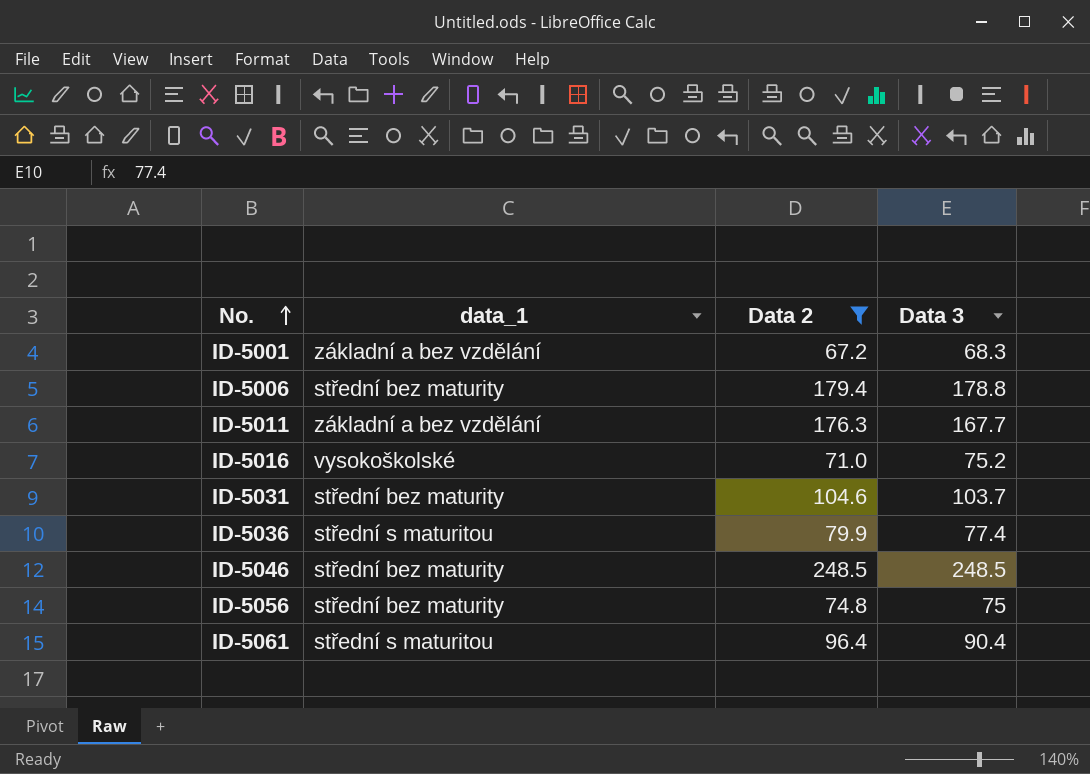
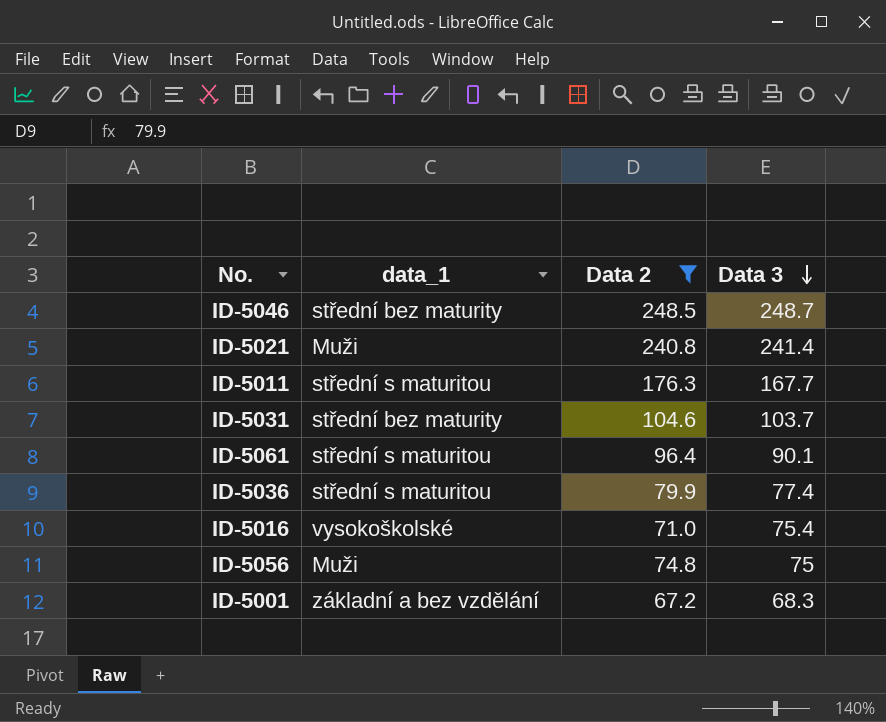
row order: No. ascending -> Data 3 descending
row ID-5006: střední bez maturity | 179.4 | 178.8 -> none
ID-5046 | Data 3: 248.5 -> 248.7
row ID-5021: none -> Muži | 240.8 | 241.4
ID-5011 | data_1: základní a bez vzdělání -> střední s maturitou
ID-5061 | Data 3: 90.4 -> 90.1
ID-5016 | Data 3: 75.2 -> 75.4
ID-5056 | data_1: střední bez maturity -> Muži

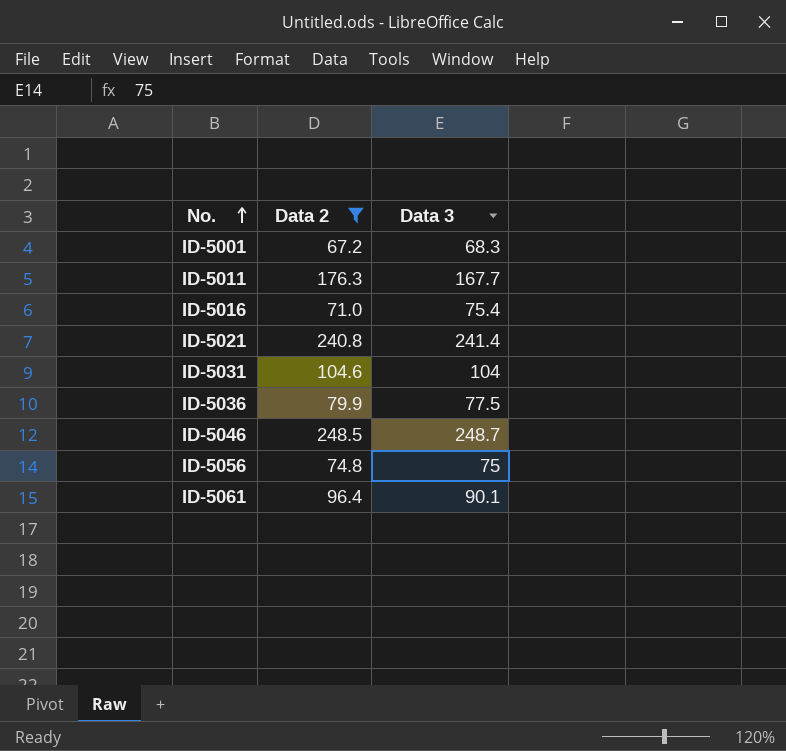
row order: Data 3 descending -> No. ascending
column data_1 | position: 2 -> none
ID-5031 | Data 3: 103.7 -> 104
ID-5036 | Data 3: 77.4 -> 77.5

